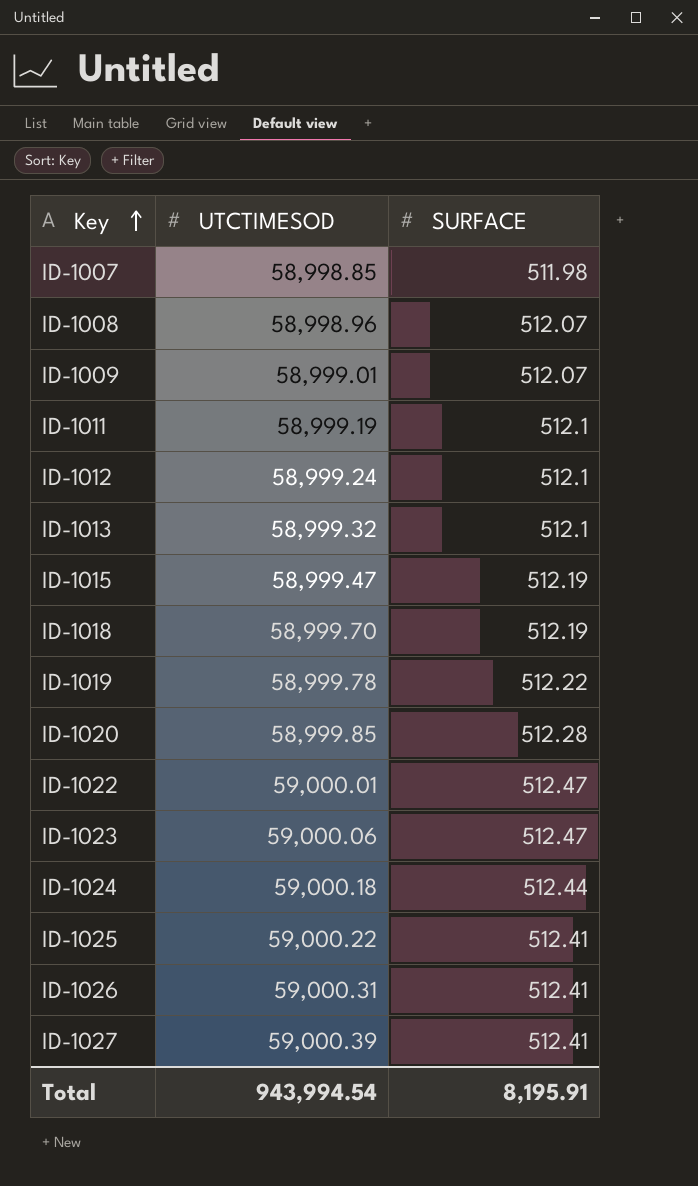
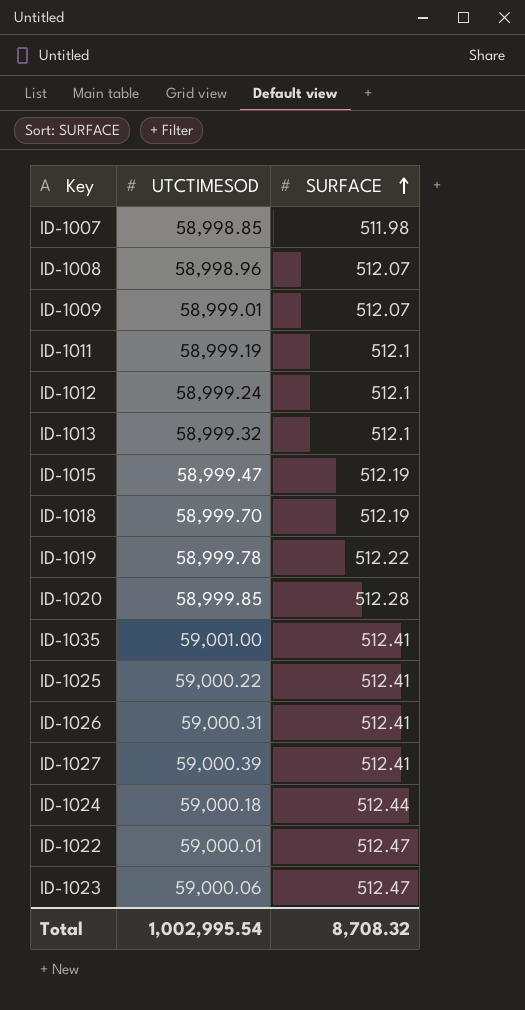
row order: Key ascending -> SURFACE ascending
row ID-1035: none -> 59,001.00 | 512.41
Total | UTCTIMESOD: 943,994.54 -> 1,002,995.54
Total | SURFACE: 8,195.91 -> 8,708.32

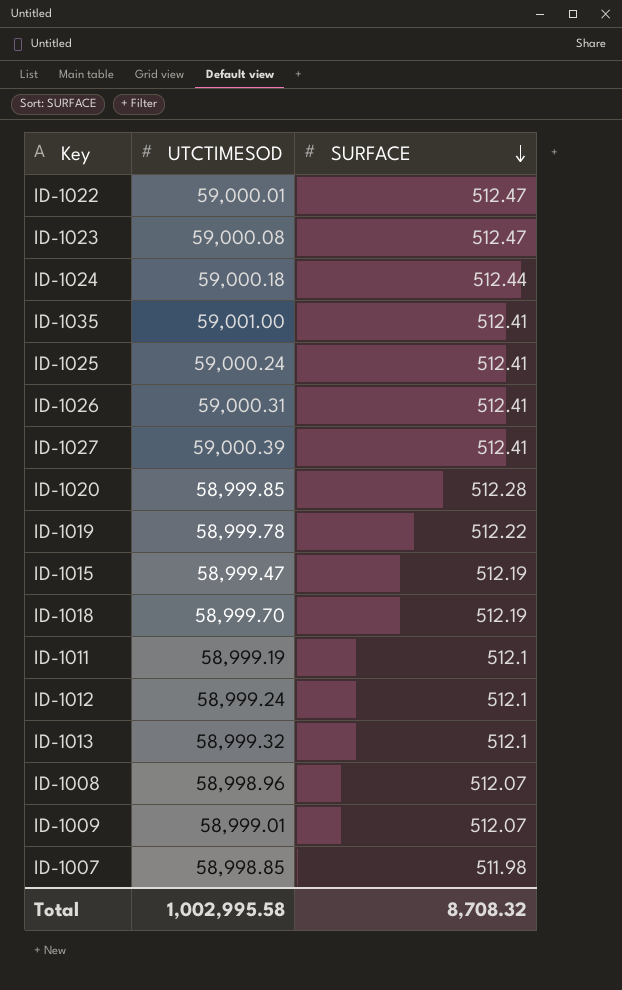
row order: SURFACE ascending -> SURFACE descending
ID-1023 | UTCTIMESOD: 59,000.06 -> 59,000.08
ID-1025 | UTCTIMESOD: 59,000.22 -> 59,000.24
Total | UTCTIMESOD: 1,002,995.54 -> 1,002,995.58

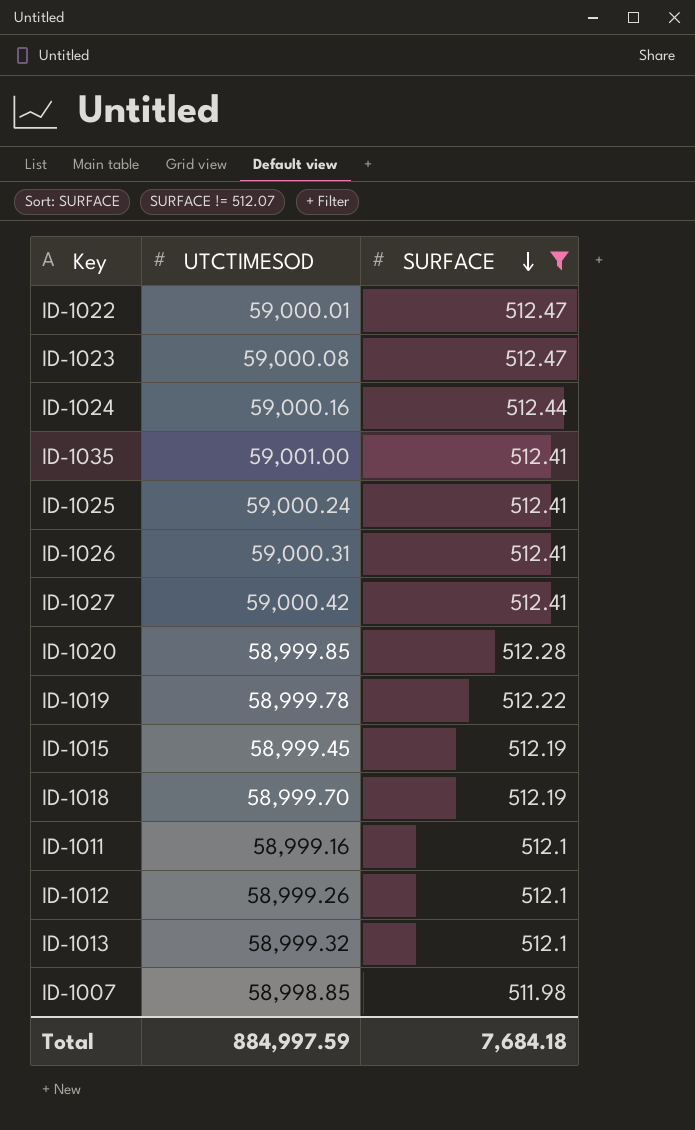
filter: none -> SURFACE != 512.07
ID-1024 | UTCTIMESOD: 59,000.18 -> 59,000.16
ID-1027 | UTCTIMESOD: 59,000.39 -> 59,000.42
ID-1015 | UTCTIMESOD: 58,999.47 -> 58,999.45
ID-1011 | UTCTIMESOD: 58,999.19 -> 58,999.16
ID-1012 | UTCTIMESOD: 58,999.24 -> 58,999.26
Total | UTCTIMESOD: 1,002,995.58 -> 884,997.59
Total | SURFACE: 8,708.32 -> 7,684.18

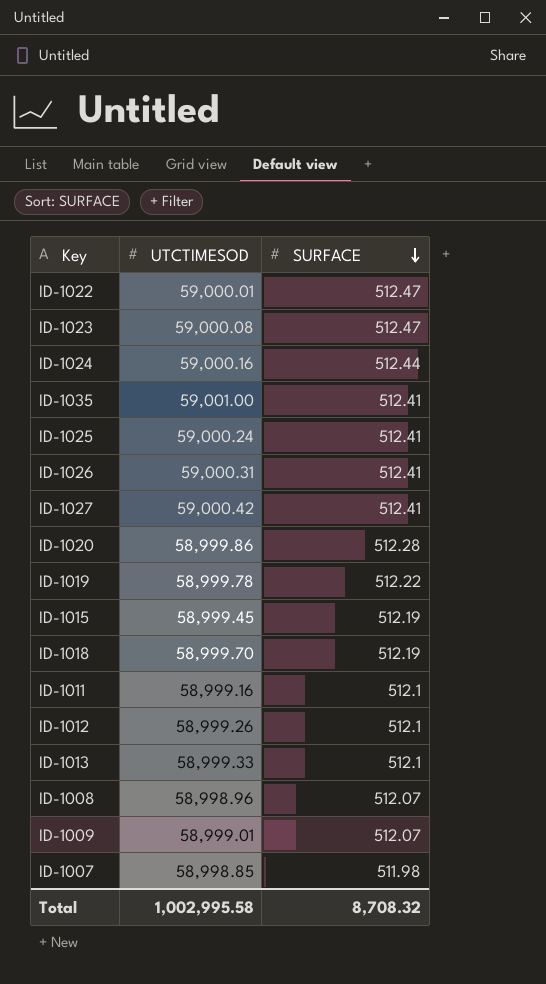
filter: SURFACE != 512.07 -> none
ID-1020 | UTCTIMESOD: 58,999.85 -> 58,999.86
ID-1013 | UTCTIMESOD: 58,999.32 -> 58,999.33
Total | UTCTIMESOD: 884,997.59 -> 1,002,995.58
Total | SURFACE: 7,684.18 -> 8,708.32

